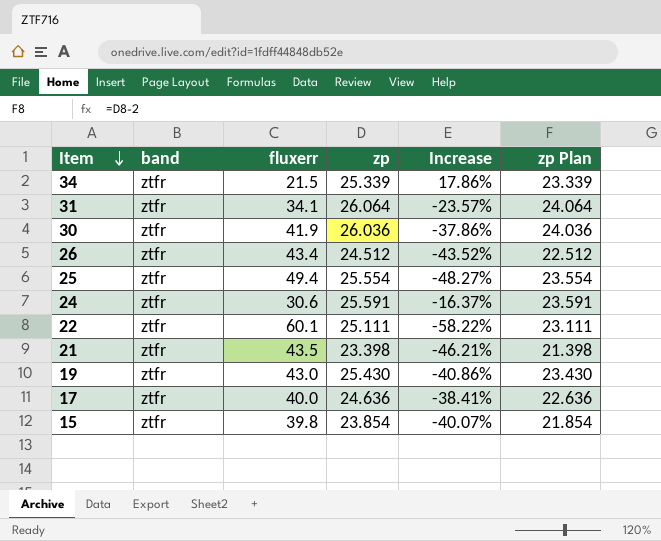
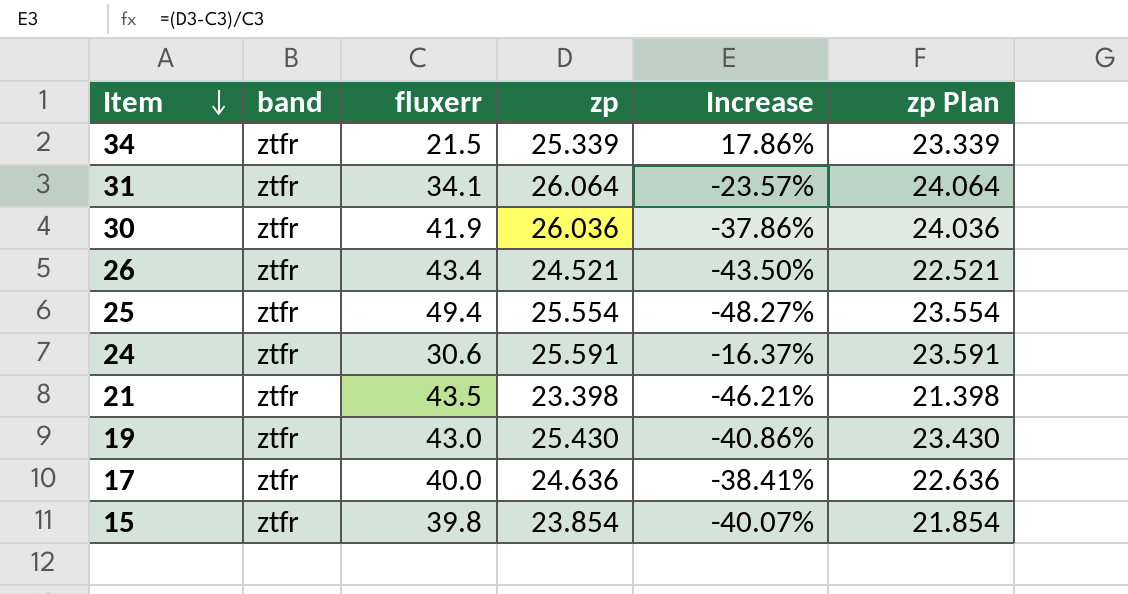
row 22: ztfr | 60.1 | 25.111 | -58.22% | 23.111 -> none
26 | zp: 24.512 -> 24.521
26 | Increase: -43.52% -> -43.50%
26 | zp Plan: 22.512 -> 22.521

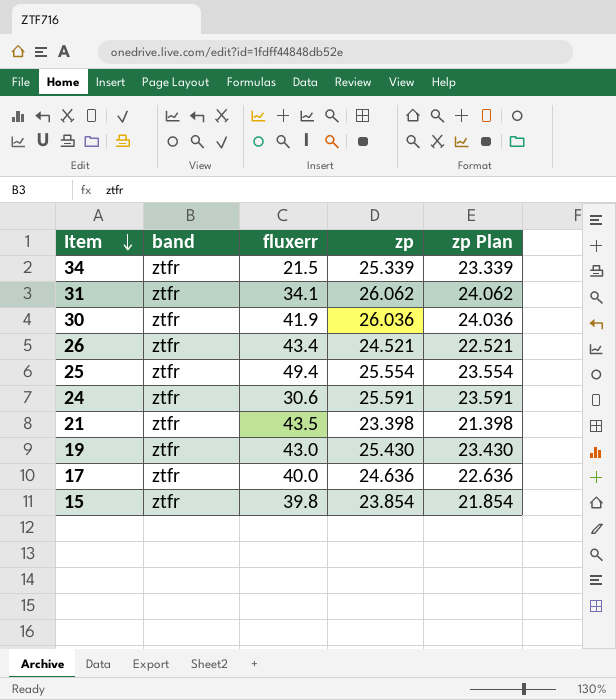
column Increase | formula: ([zp] - [fluxerr]) / [fluxerr] -> none
31 | zp: 26.064 -> 26.062
31 | zp Plan: 24.064 -> 24.062

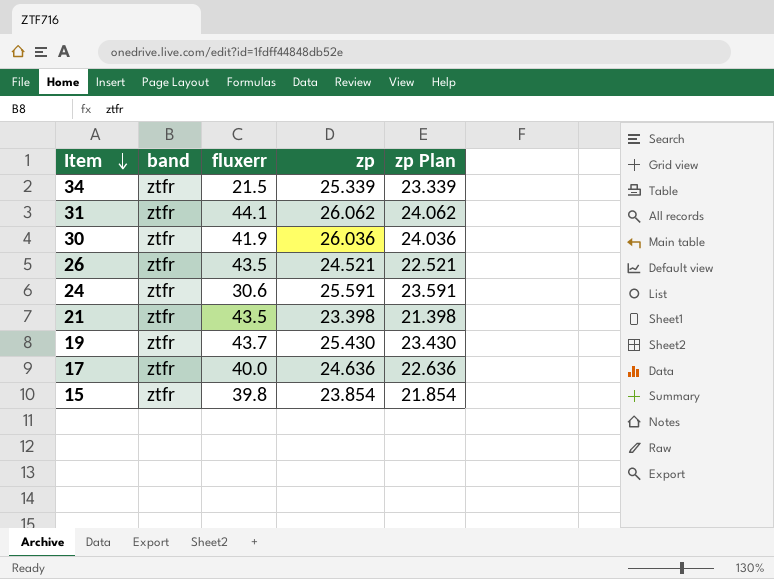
row 25: ztfr | 49.4 | 25.554 | 23.554 -> none
31 | fluxerr: 34.1 -> 44.1
26 | fluxerr: 43.4 -> 43.5
19 | fluxerr: 43.0 -> 43.7

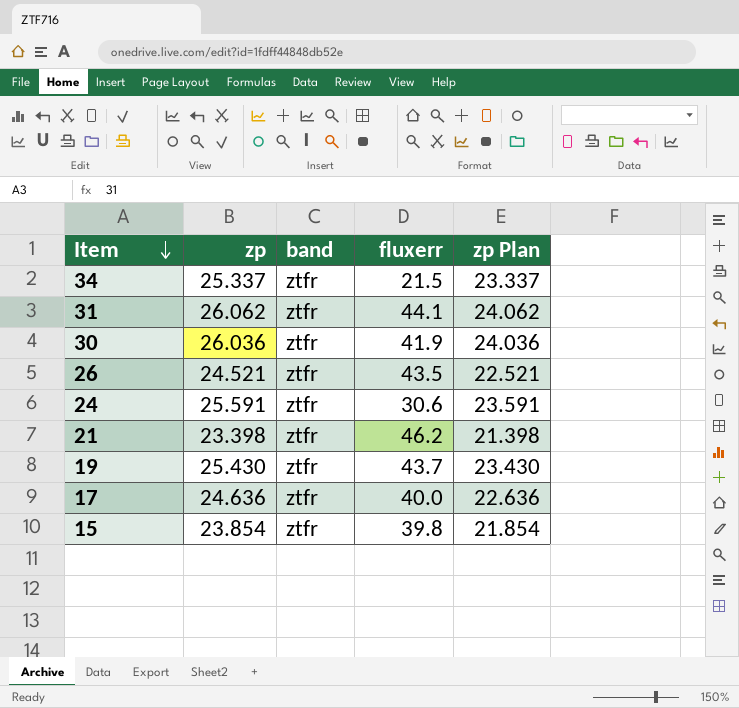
column zp | position: 4 -> 2
34 | zp: 25.339 -> 25.337
34 | zp Plan: 23.339 -> 23.337
21 | fluxerr: 43.5 -> 46.2

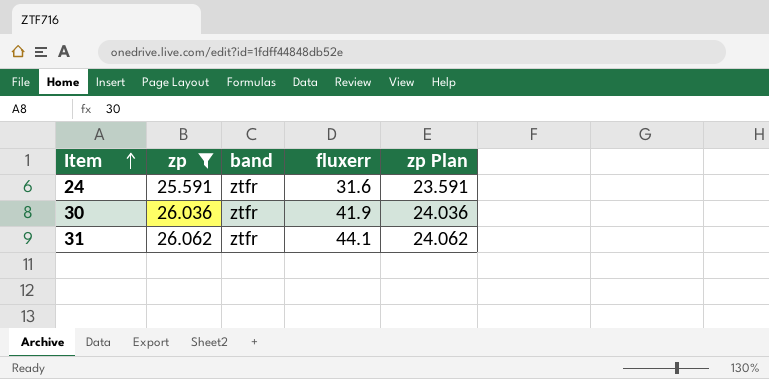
filter: none -> zp >= 25.591
row order: Item descending -> Item ascending
24 | fluxerr: 30.6 -> 31.6

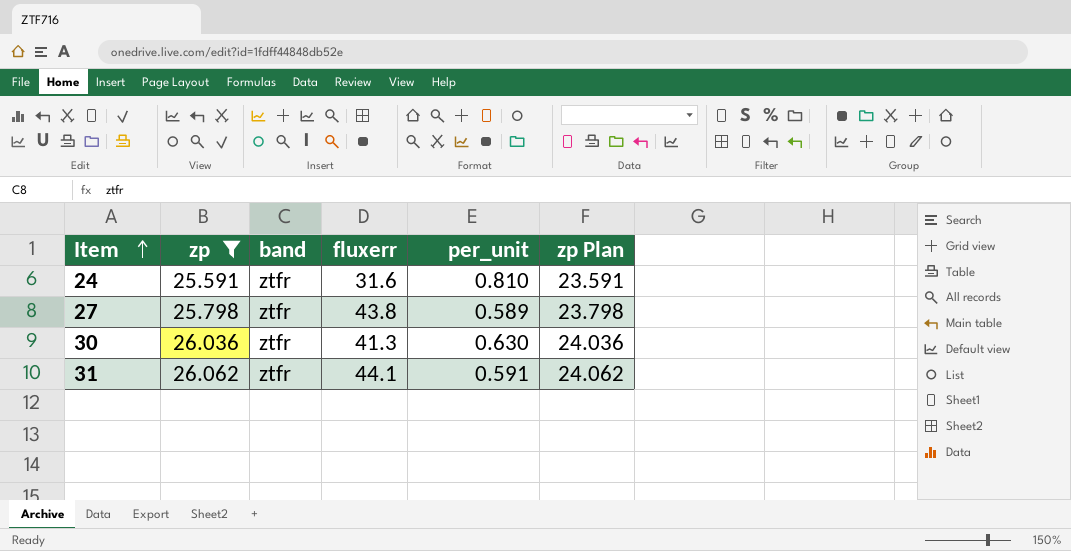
column per_unit | formula: none -> [zp] / [fluxerr]
row 27: none -> 25.798 | ztfr | 43.8 | 0.589 | 23.798
30 | fluxerr: 41.9 -> 41.3

